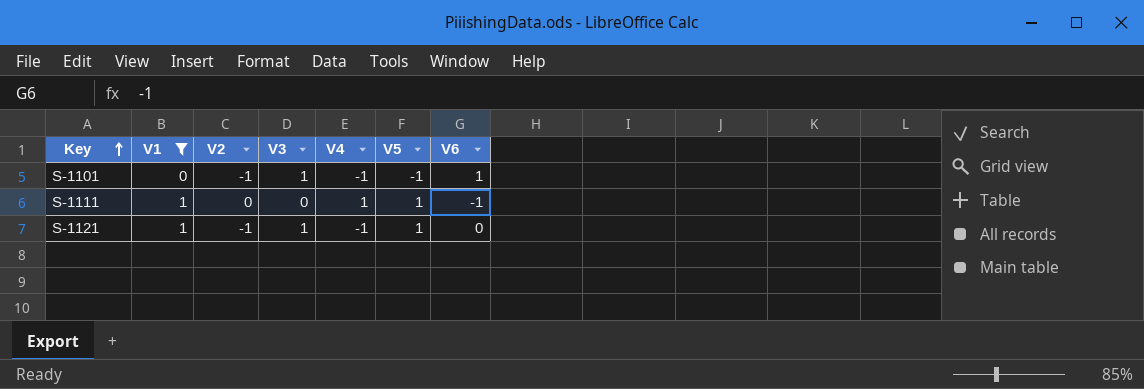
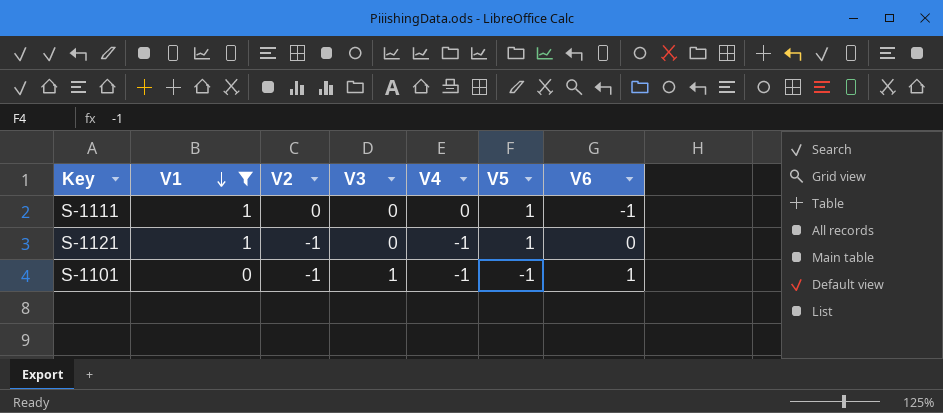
row order: Key ascending -> V1 descending
S-1111 | V4: 1 -> 0
S-1121 | V3: 1 -> 0

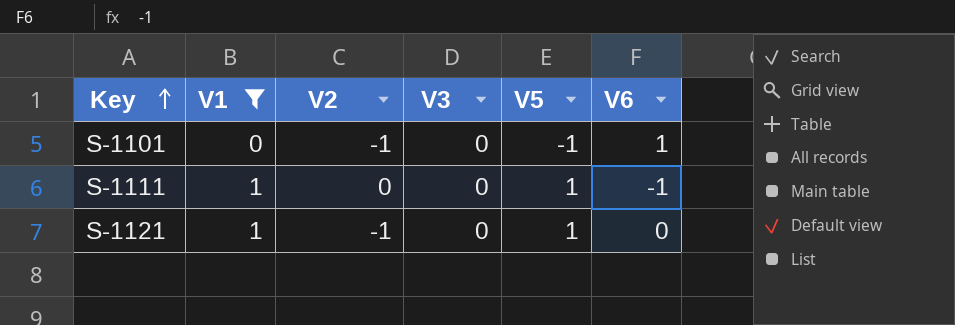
row order: V1 descending -> Key ascending
column V4 | position: 5 -> none
S-1101 | V3: 1 -> 0

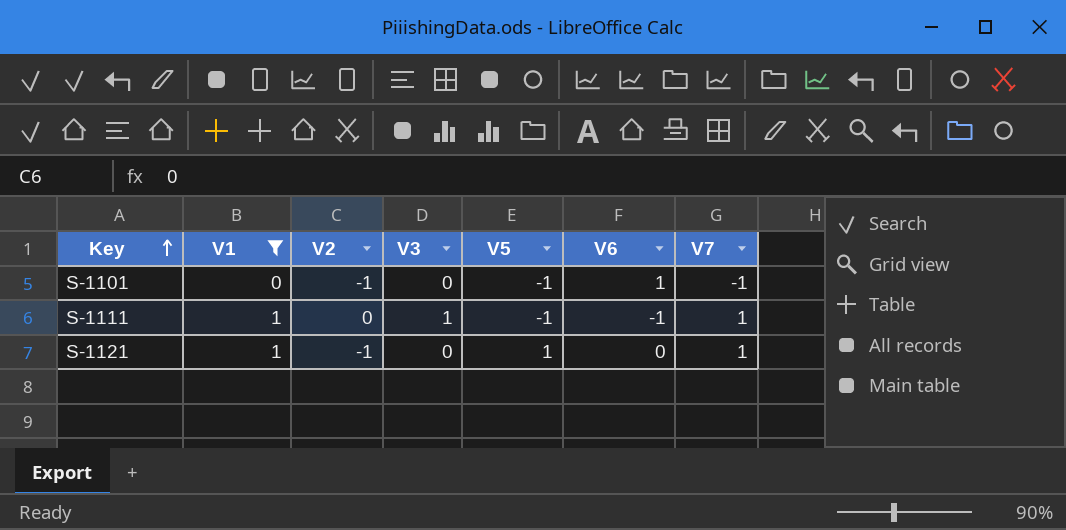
column V7 | position: none -> 7
S-1111 | V3: 0 -> 1
S-1111 | V5: 1 -> -1

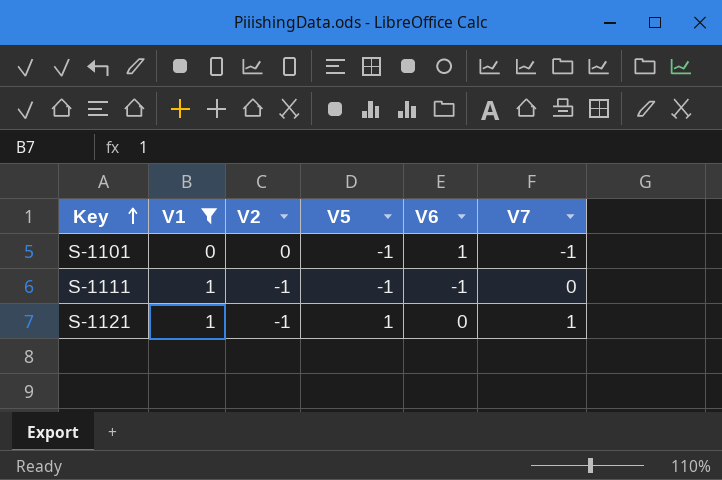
column V3 | position: 4 -> none
S-1101 | V2: -1 -> 0
S-1111 | V2: 0 -> -1
S-1111 | V7: 1 -> 0

